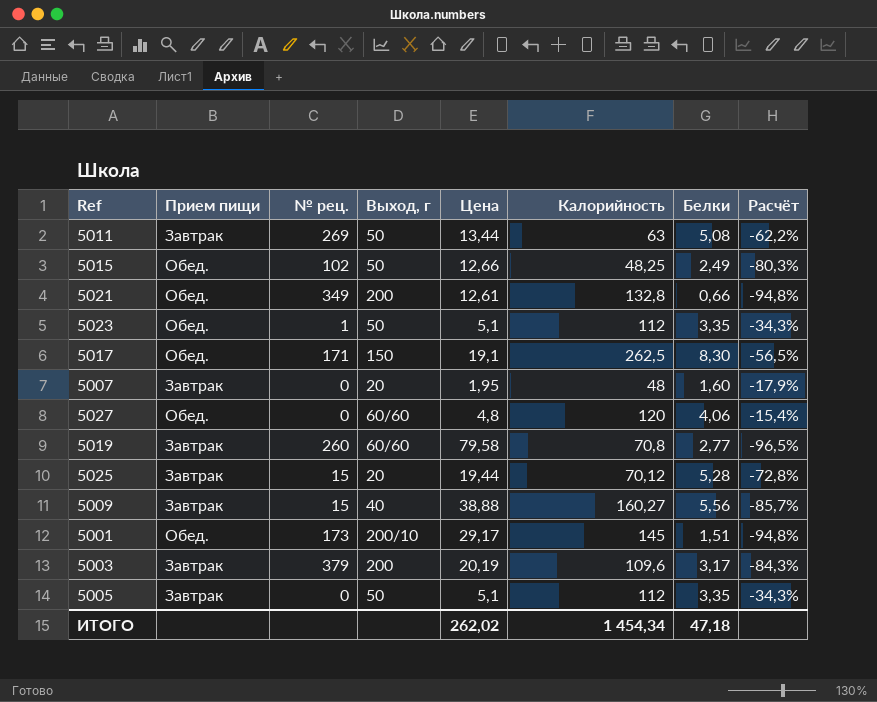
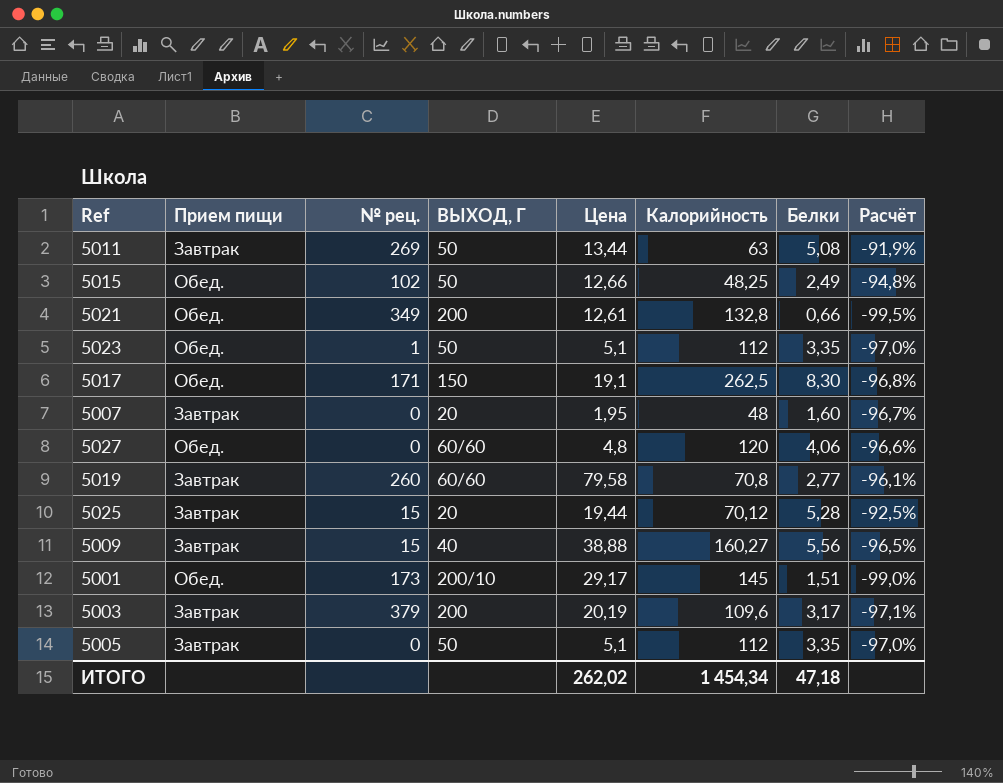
column name: Выход, г -> ВЫХОД, Г
column Расчёт | formula: ([Белки] - [Цена]) / [Цена] -> ([Белки] - [Калорийность]) / [Калорийность]

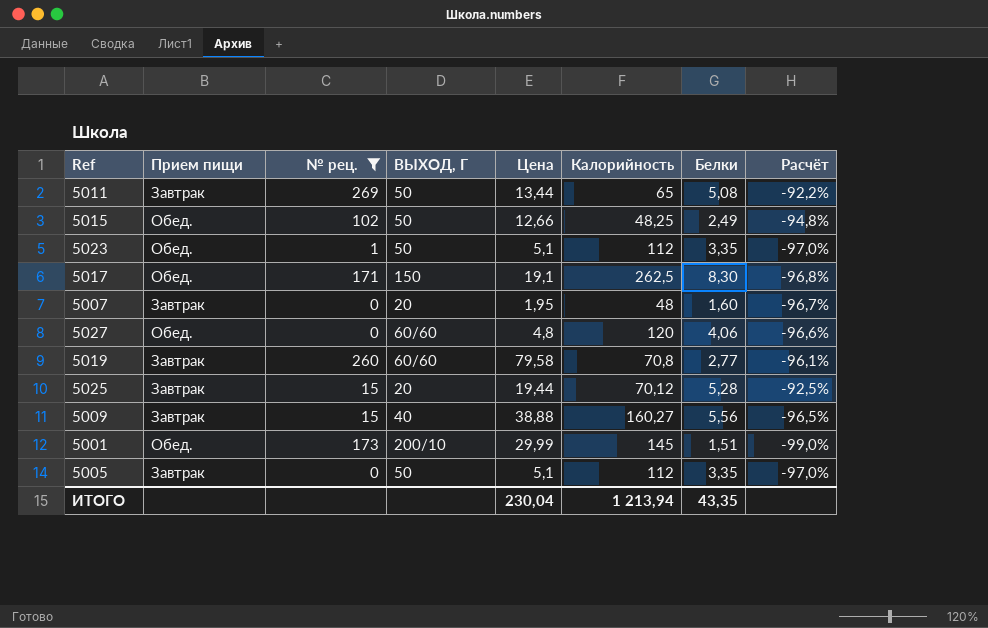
filter: none -> № рец. <= 269
5011 | Калорийность: 63 -> 65
5011 | Расчёт: -91,9% -> -92,2%
5001 | Цена: 29,17 -> 29,99
ИТОГО | Цена: 262,02 -> 230,04
ИТОГО | Калорийность: 1 454,34 -> 1 213,94
ИТОГО | Белки: 47,18 -> 43,35

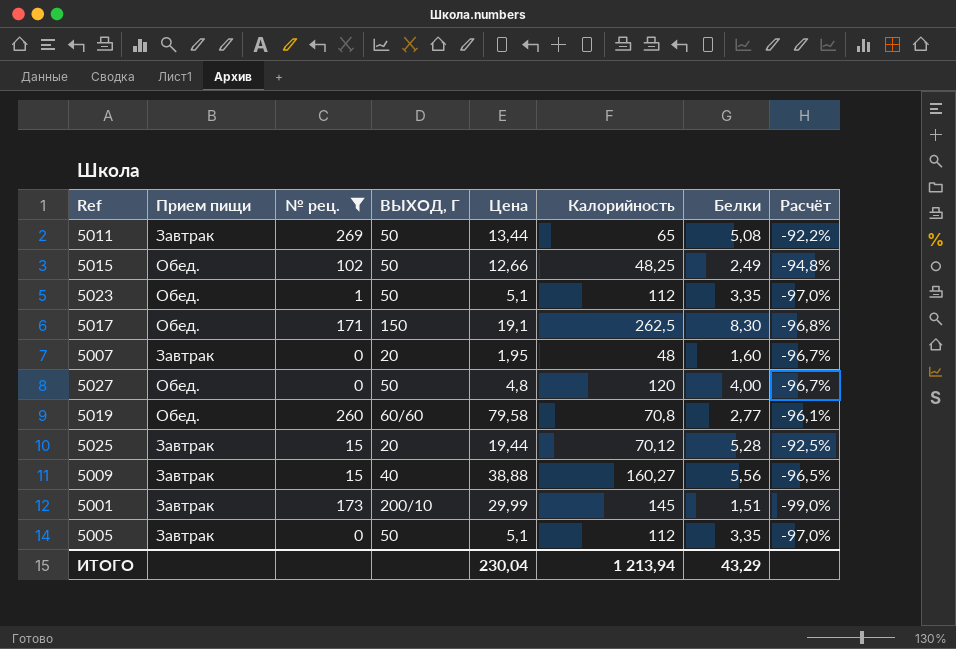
5027 | ВЫХОД, Г: 60/60 -> 50
5027 | Белки: 4,06 -> 4,00
5027 | Расчёт: -96,6% -> -96,7%
5019 | Прием пищи: Завтрак -> Обед.
5001 | Прием пищи: Обед. -> Завтрак
ИТОГО | Белки: 43,35 -> 43,29

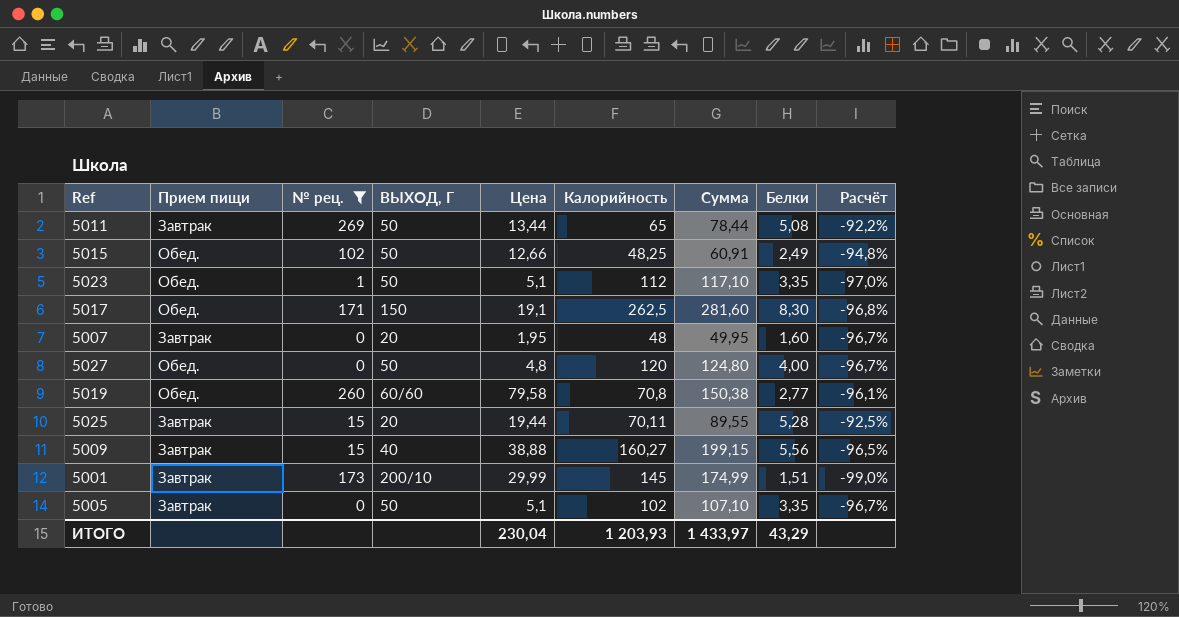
column Сумма | formula: none -> [Цена] + [Калорийность]
5025 | Калорийность: 70,12 -> 70,11
5005 | Калорийность: 112 -> 102
5005 | Расчёт: -97,0% -> -96,7%
ИТОГО | Калорийность: 1 213,94 -> 1 203,93

